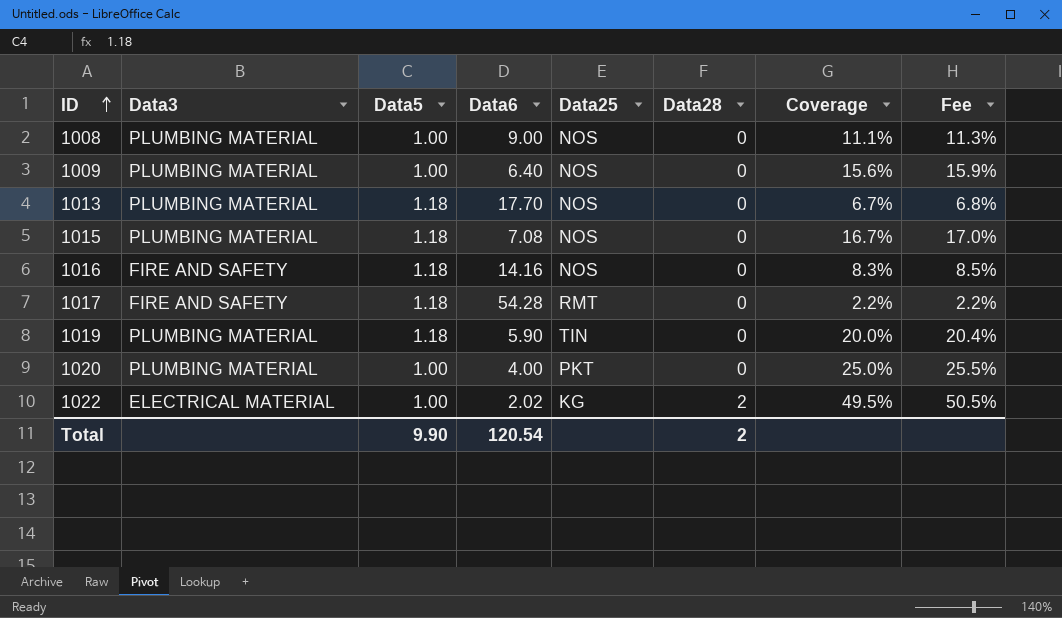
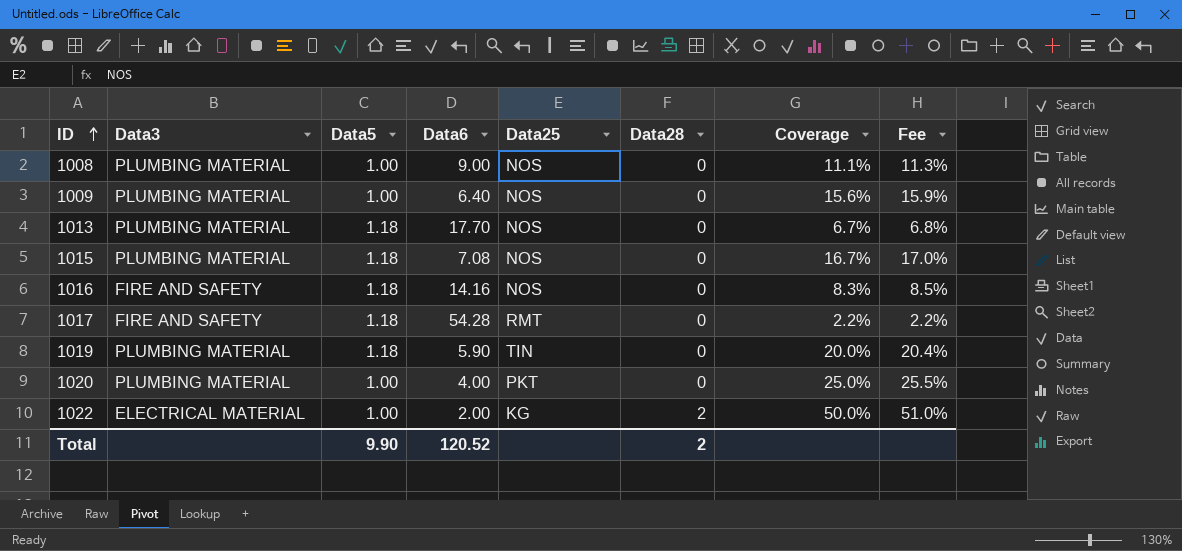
1022 | Data6: 2.02 -> 2.00
1022 | Coverage: 49.5% -> 50.0%
1022 | Fee: 50.5% -> 51.0%
Total | Data6: 120.54 -> 120.52

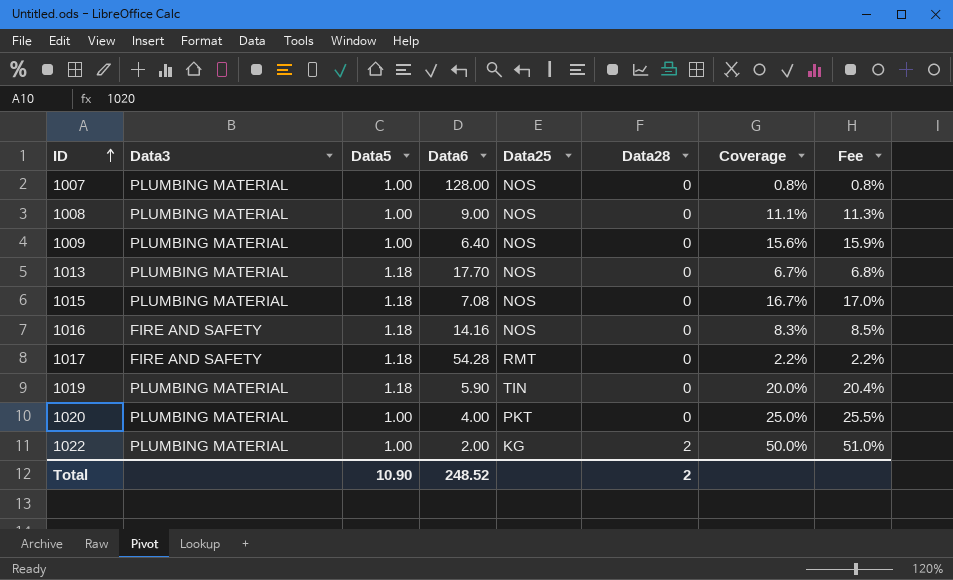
row 1007: none -> PLUMBING MATERIAL | 1.00 | 128.00 | NOS | 0 | 0.8% | 0.8%
1022 | Data3: ELECTRICAL MATERIAL -> PLUMBING MATERIAL
Total | Data5: 9.90 -> 10.90
Total | Data6: 120.52 -> 248.52

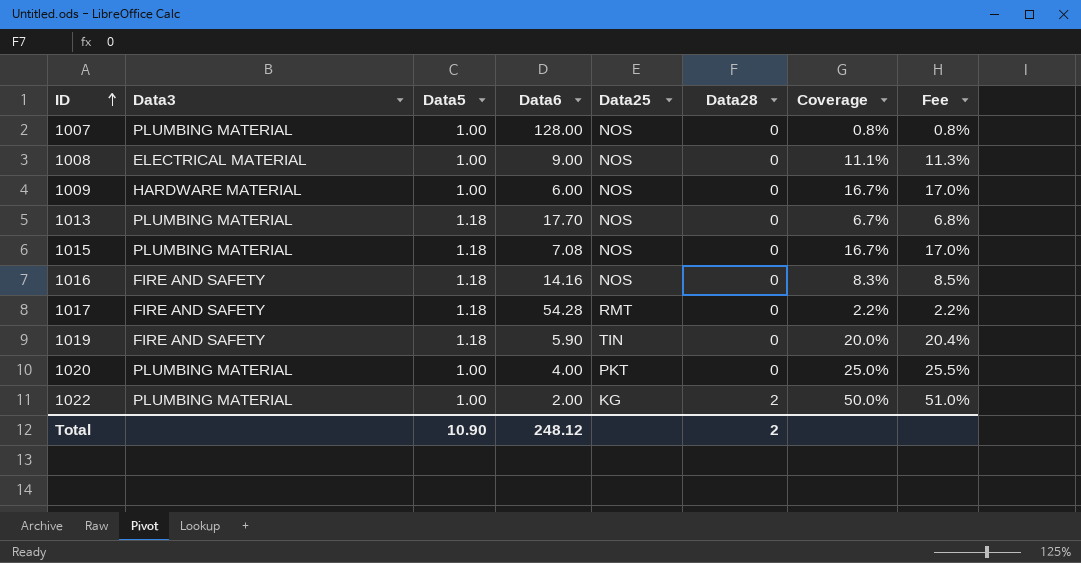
1008 | Data3: PLUMBING MATERIAL -> ELECTRICAL MATERIAL
1009 | Data3: PLUMBING MATERIAL -> HARDWARE MATERIAL
1009 | Data6: 6.40 -> 6.00
1009 | Coverage: 15.6% -> 16.7%
1009 | Fee: 15.9% -> 17.0%
1019 | Data3: PLUMBING MATERIAL -> FIRE AND SAFETY
Total | Data6: 248.52 -> 248.12

